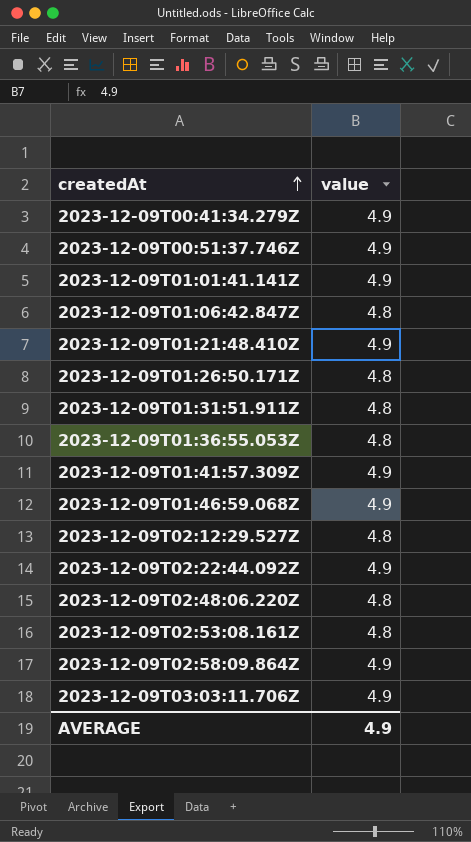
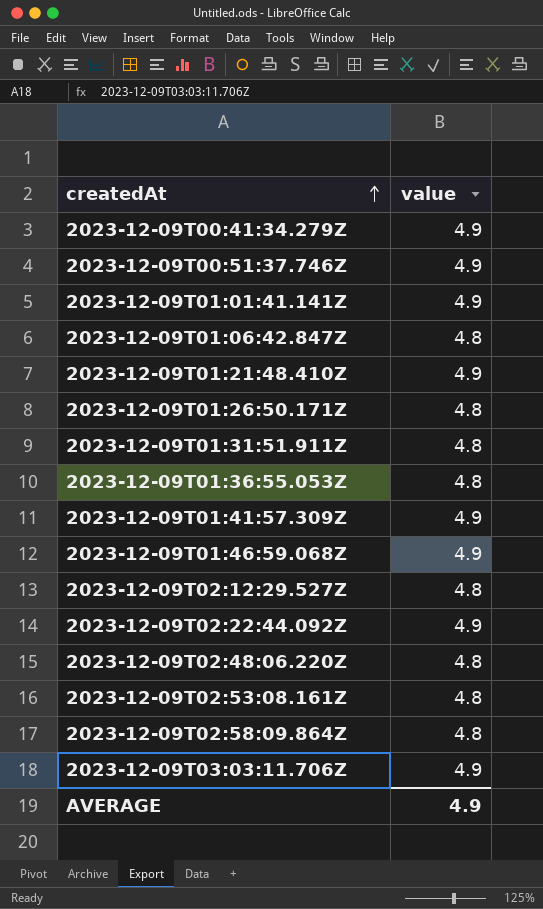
2023-12-09T02:58:09.864Z | value: 4.9 -> 4.8

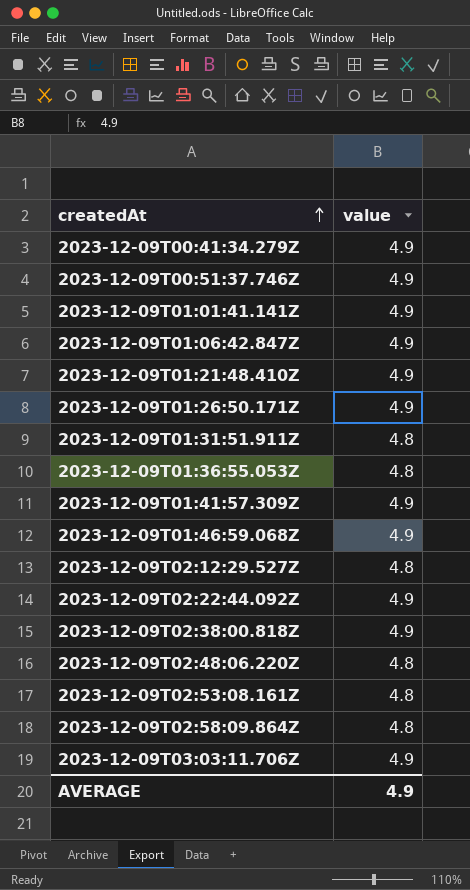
2023-12-09T01:06:42.847Z | value: 4.8 -> 4.9
2023-12-09T01:26:50.171Z | value: 4.8 -> 4.9
row 2023-12-09T02:38:00.818Z: none -> 4.9

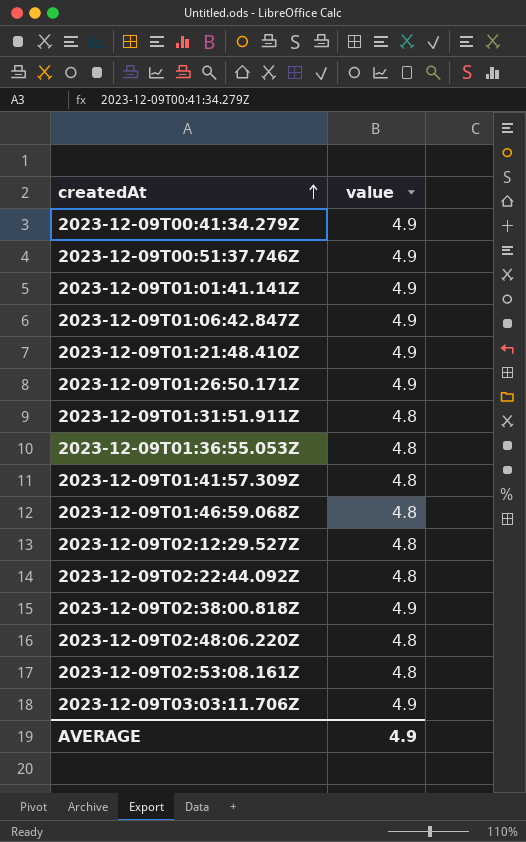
row 2023-12-09T02:58:09.864Z: 4.8 -> none
2023-12-09T01:41:57.309Z | value: 4.9 -> 4.8
2023-12-09T01:46:59.068Z | value: 4.9 -> 4.8
2023-12-09T02:22:44.092Z | value: 4.9 -> 4.8

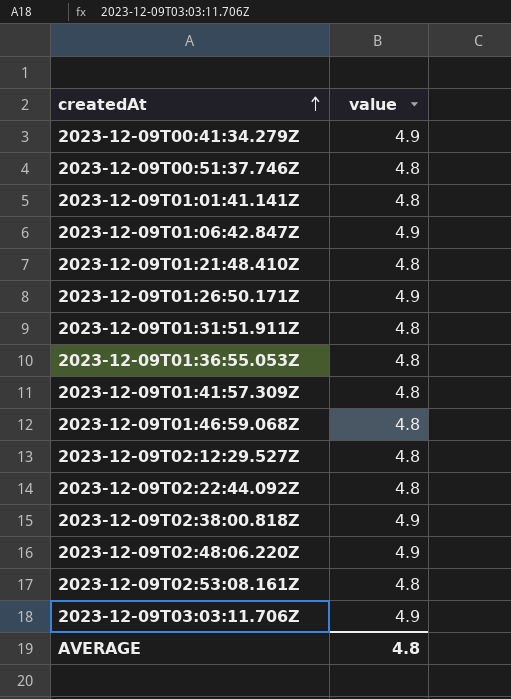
2023-12-09T00:51:37.746Z | value: 4.9 -> 4.8
2023-12-09T01:01:41.141Z | value: 4.9 -> 4.8
2023-12-09T01:21:48.410Z | value: 4.9 -> 4.8
2023-12-09T02:48:06.220Z | value: 4.8 -> 4.9
AVERAGE | value: 4.9 -> 4.8

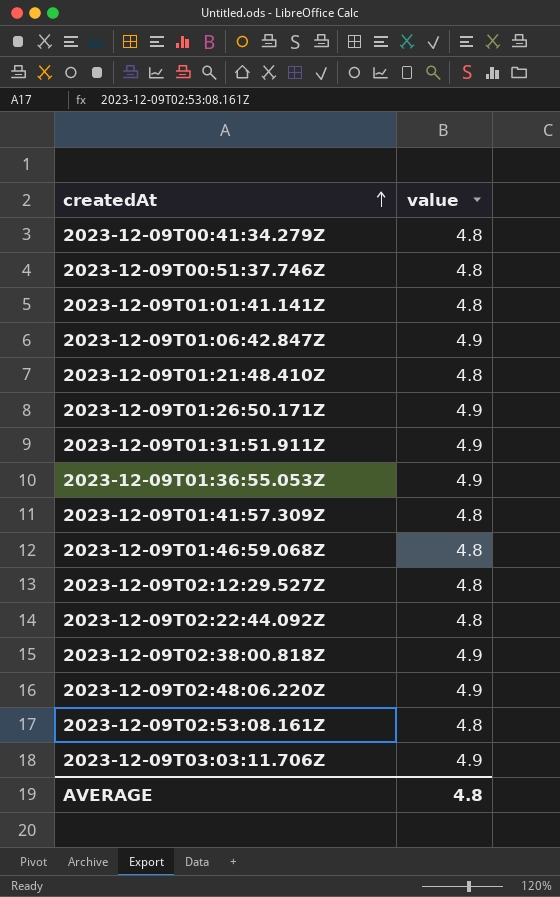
2023-12-09T00:41:34.279Z | value: 4.9 -> 4.8
2023-12-09T01:31:51.911Z | value: 4.8 -> 4.9
2023-12-09T01:36:55.053Z | value: 4.8 -> 4.9

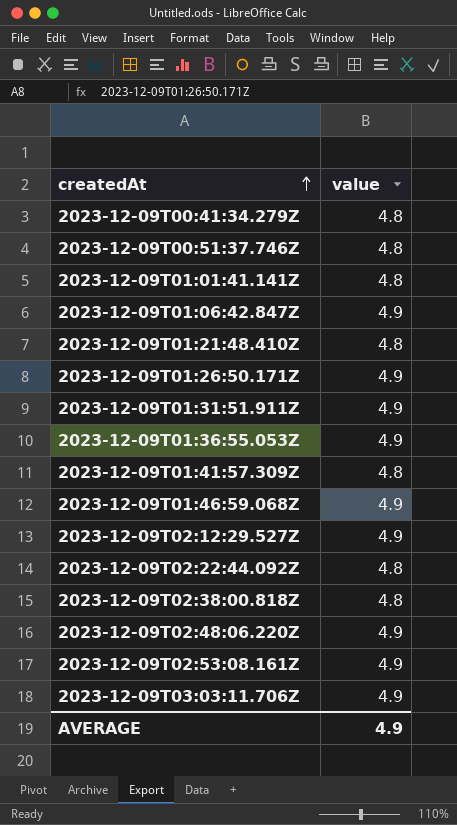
2023-12-09T01:46:59.068Z | value: 4.8 -> 4.9
2023-12-09T02:12:29.527Z | value: 4.8 -> 4.9
2023-12-09T02:38:00.818Z | value: 4.9 -> 4.8
2023-12-09T02:53:08.161Z | value: 4.8 -> 4.9
AVERAGE | value: 4.8 -> 4.9

